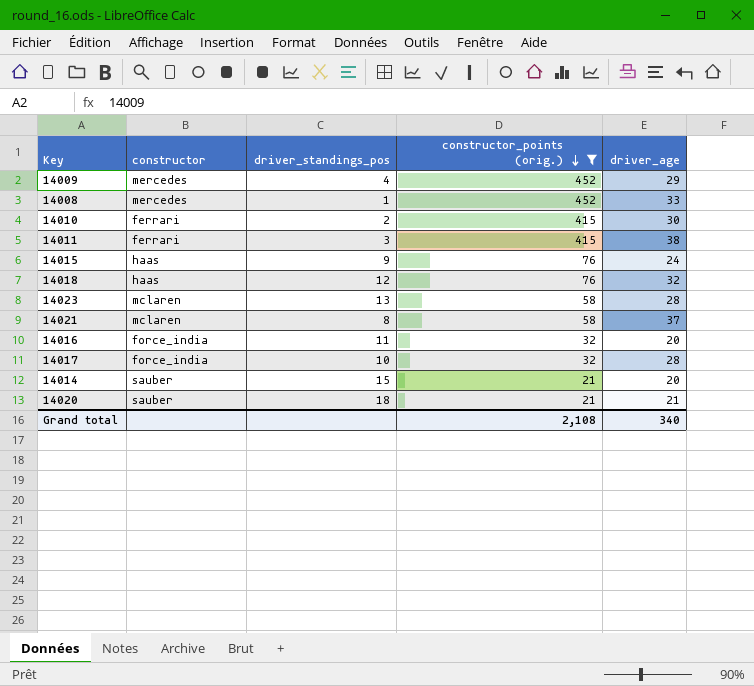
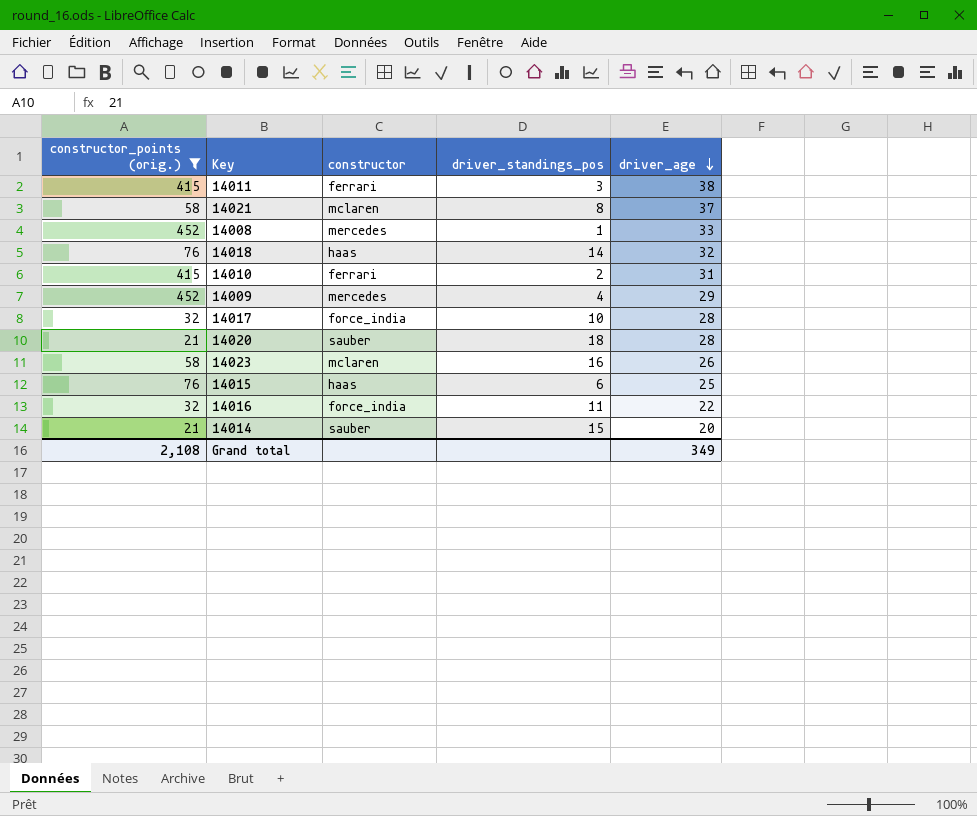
row order: constructor_points (orig.) descending -> driver_age descending
column constructor_points (orig.) | position: 4 -> 1
14018 | driver_standings_pos: 12 -> 14
14010 | driver_age: 30 -> 31
14020 | driver_age: 21 -> 28
14023 | driver_standings_pos: 13 -> 16
14023 | driver_age: 28 -> 26
14015 | driver_standings_pos: 9 -> 6
14015 | driver_age: 24 -> 25
14016 | driver_age: 20 -> 22
Grand total | driver_age: 340 -> 349

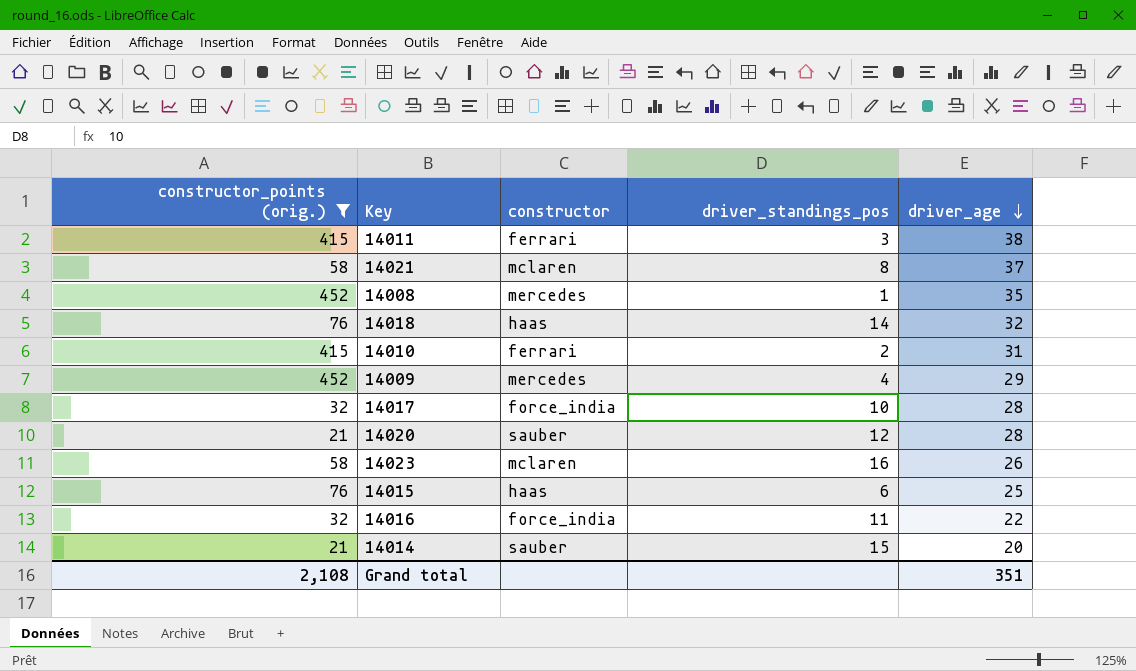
14008 | driver_age: 33 -> 35
14020 | driver_standings_pos: 18 -> 12
Grand total | driver_age: 349 -> 351

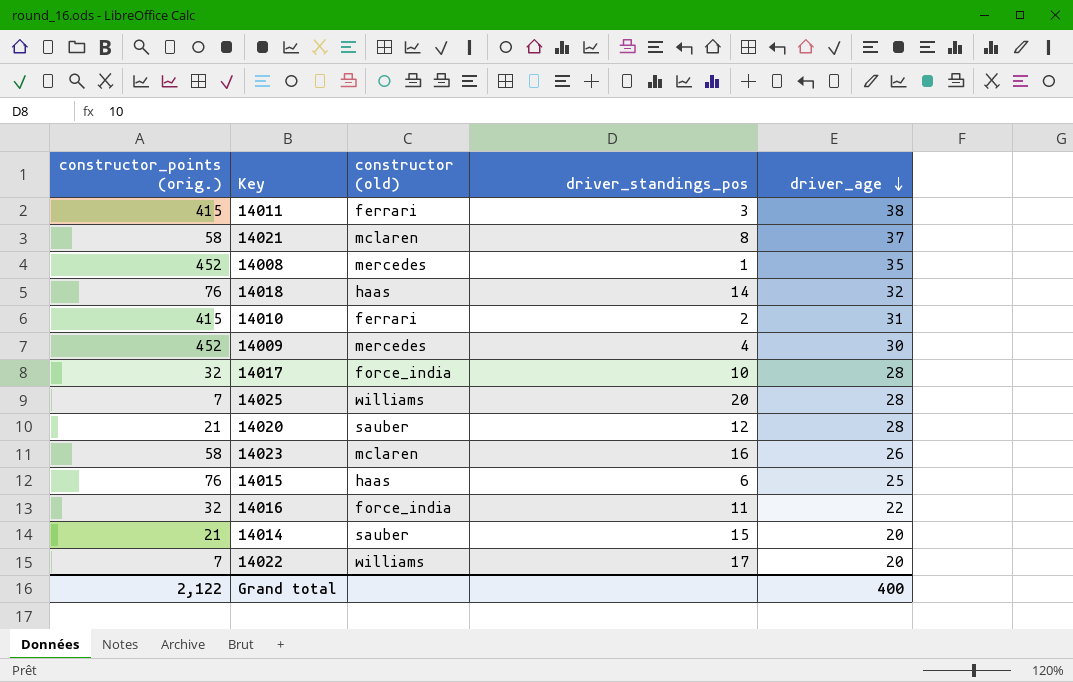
filter: constructor_points (orig.) != 7 -> none
column name: constructor -> constructor (old)
14009 | driver_age: 29 -> 30
Grand total | constructor_points (orig.): 2,108 -> 2,122
Grand total | driver_age: 351 -> 400

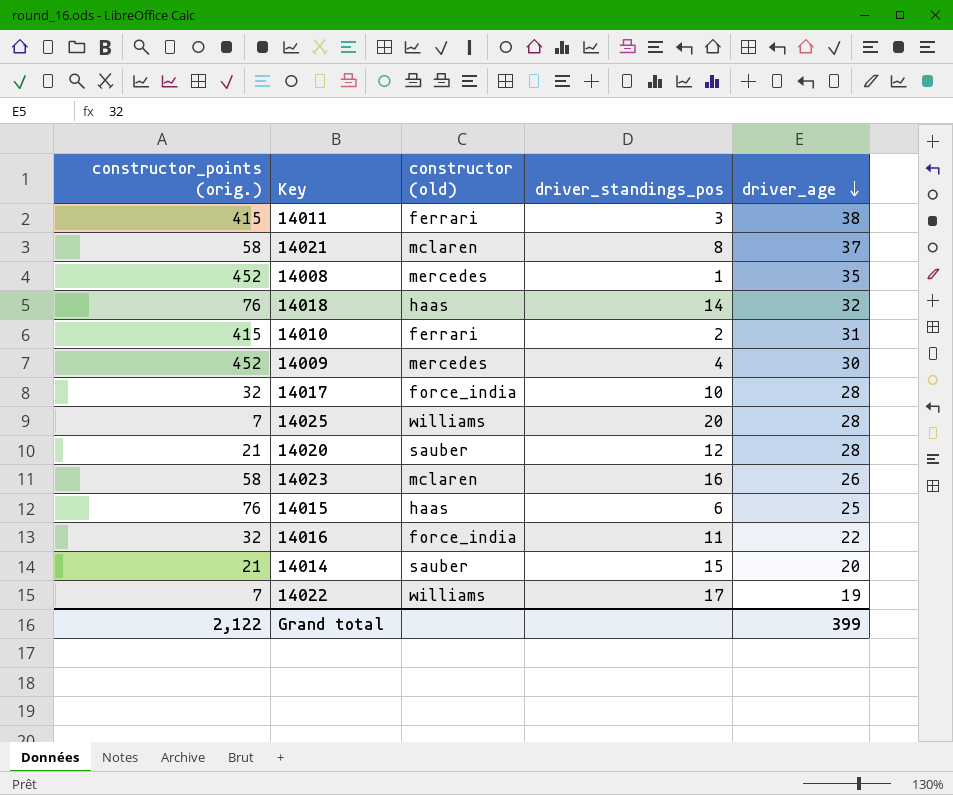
14022 | driver_age: 20 -> 19
Grand total | driver_age: 400 -> 399

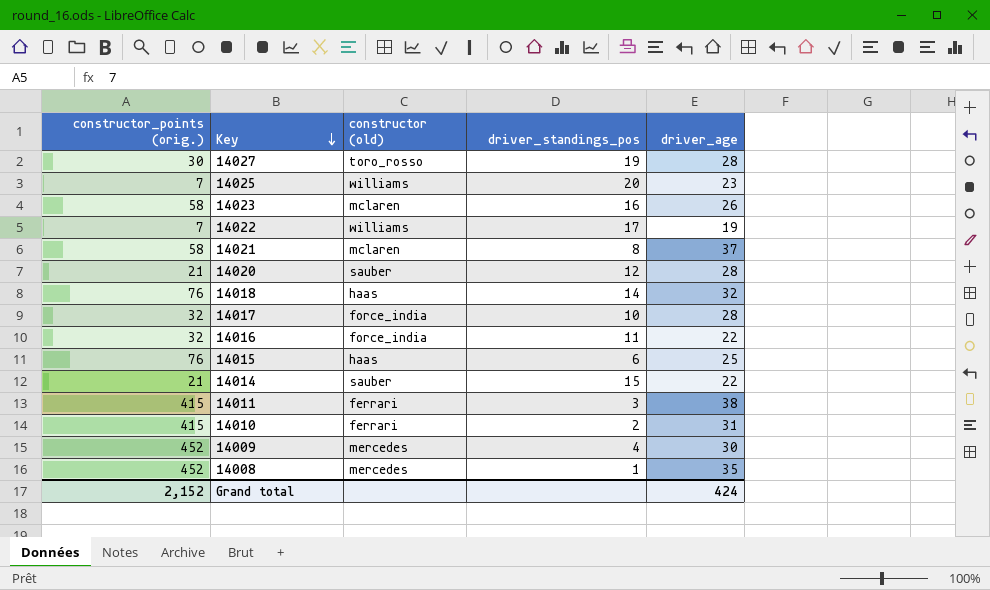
row order: driver_age descending -> Key descending
row 14027: none -> 30 | toro_rosso | 19 | 28
14025 | driver_age: 28 -> 23
14014 | driver_age: 20 -> 22
Grand total | constructor_points (orig.): 2,122 -> 2,152
Grand total | driver_age: 399 -> 424

